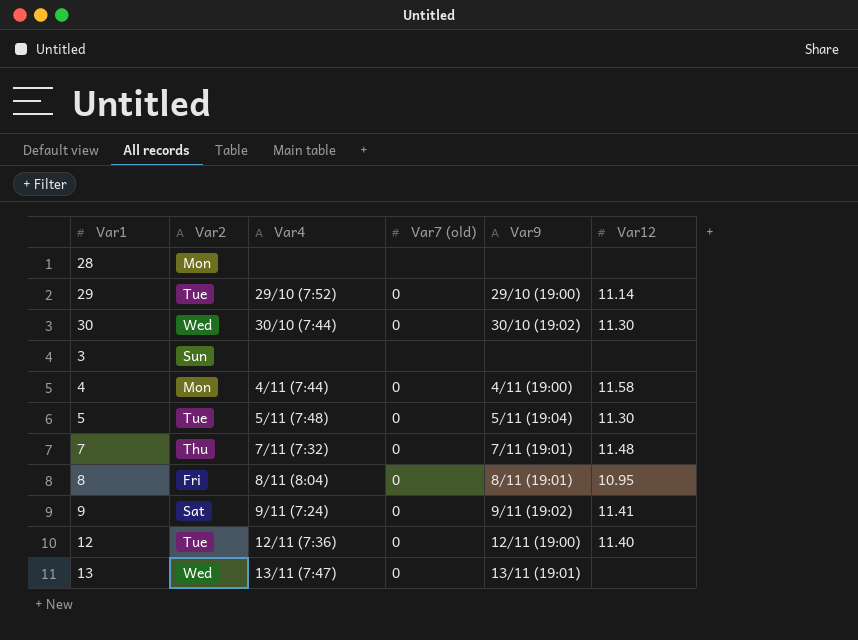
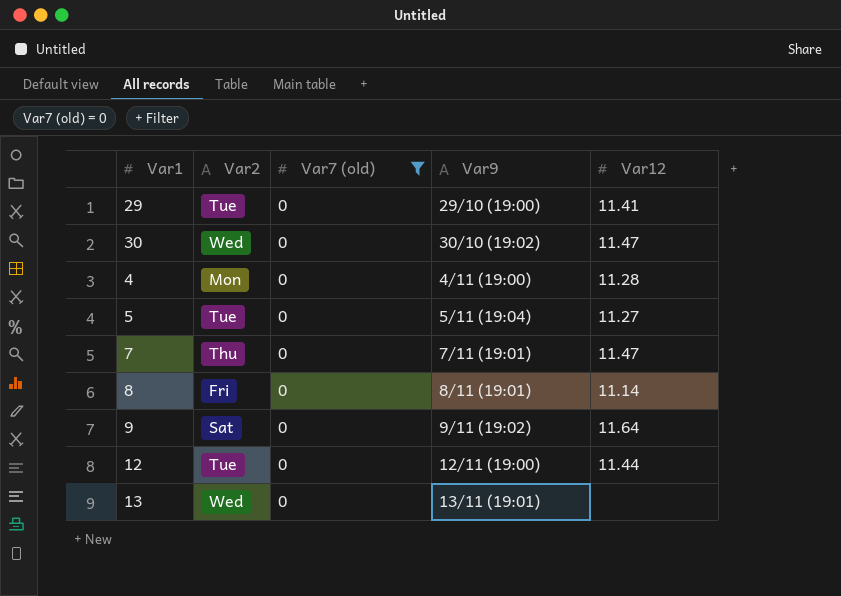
filter: none -> Var7 (old) = 0
column Var4 | position: 3 -> none
29 | Var12: 11.14 -> 11.41
30 | Var12: 11.30 -> 11.47
4 | Var12: 11.58 -> 11.28
5 | Var12: 11.30 -> 11.27
7 | Var12: 11.48 -> 11.47
8 | Var12: 10.95 -> 11.14
9 | Var12: 11.41 -> 11.64
12 | Var12: 11.40 -> 11.44

